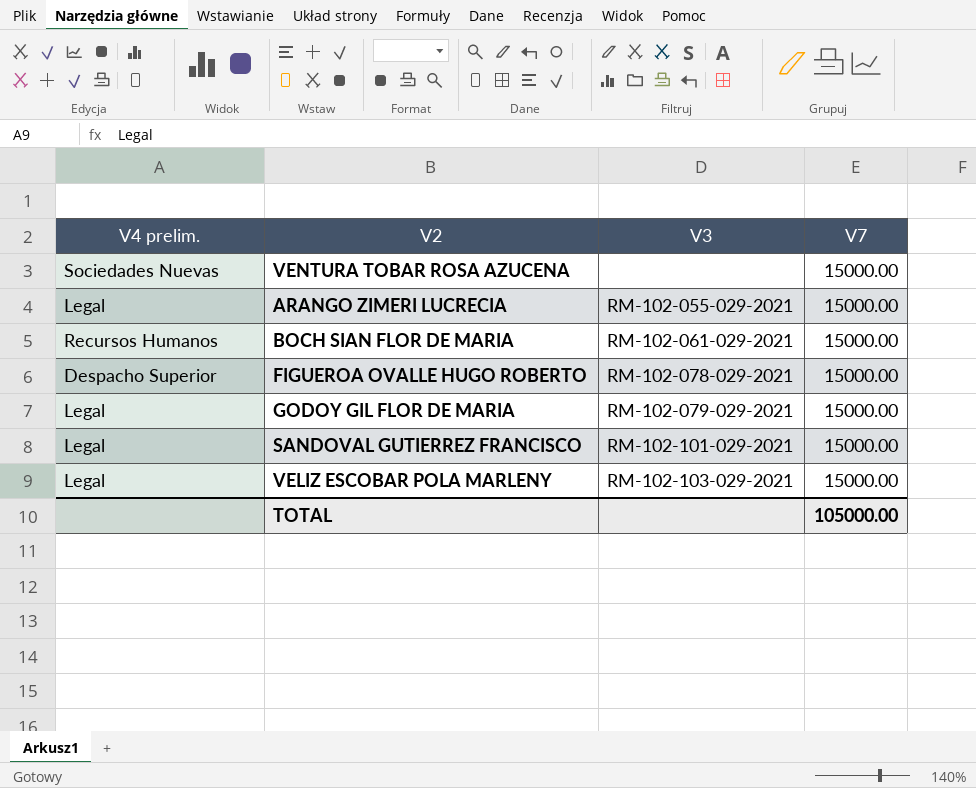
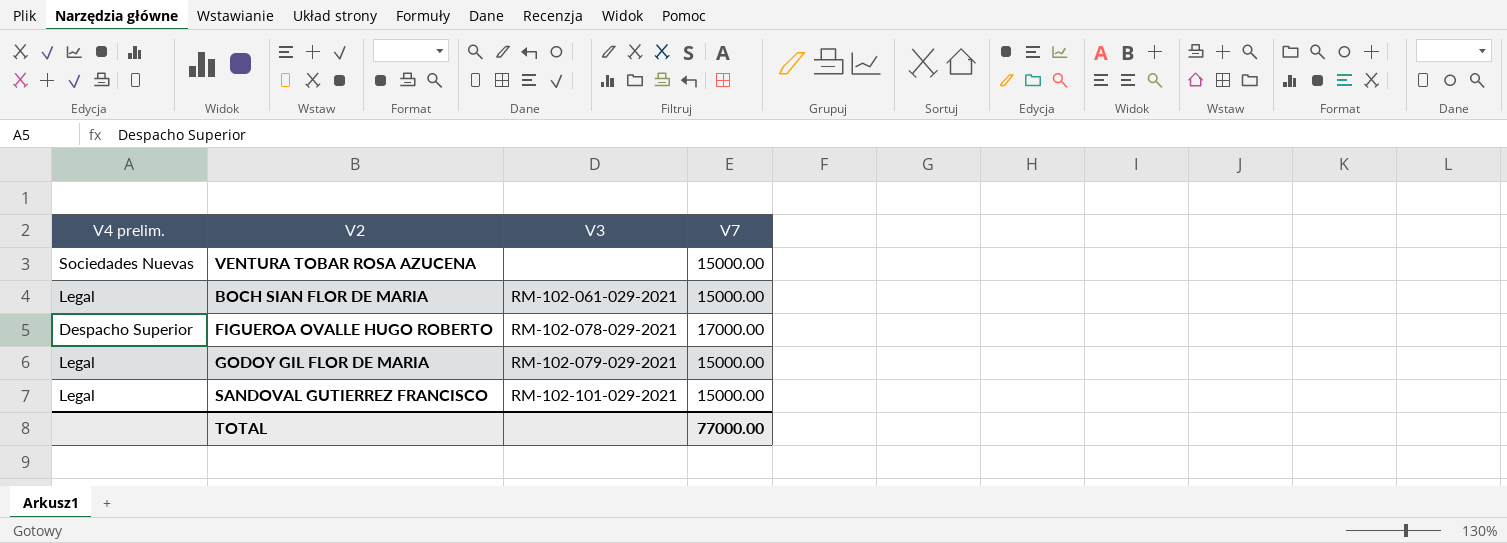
row ARANGO ZIMERI LUCRECIA: Legal | RM-102-055-029-2021 | 15000.00 -> none
row VELIZ ESCOBAR POLA MARLENY: Legal | RM-102-103-029-2021 | 15000.00 -> none
BOCH SIAN FLOR DE MARIA | V4 prelim.: Recursos Humanos -> Legal
FIGUEROA OVALLE HUGO ROBERTO | V7: 15000.00 -> 17000.00
TOTAL | V7: 105000.00 -> 77000.00

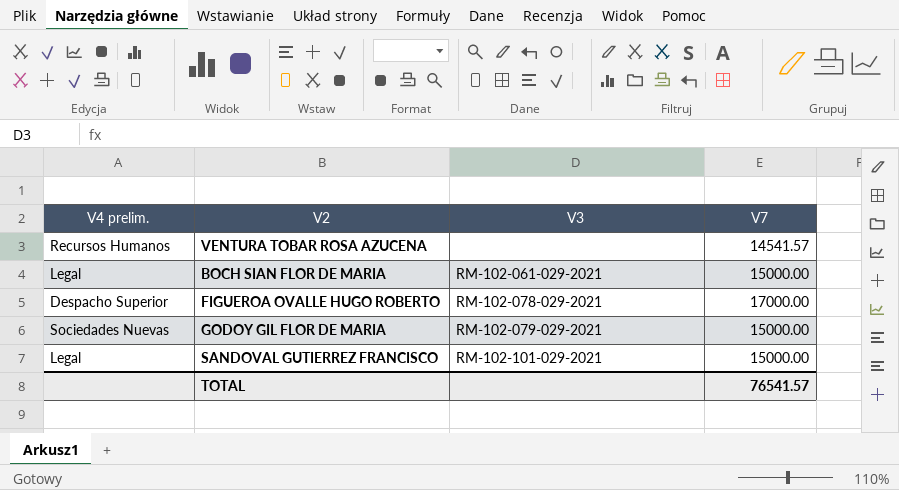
VENTURA TOBAR ROSA AZUCENA | V4 prelim.: Sociedades Nuevas -> Recursos Humanos
VENTURA TOBAR ROSA AZUCENA | V7: 15000.00 -> 14541.57
GODOY GIL FLOR DE MARIA | V4 prelim.: Legal -> Sociedades Nuevas
TOTAL | V7: 77000.00 -> 76541.57

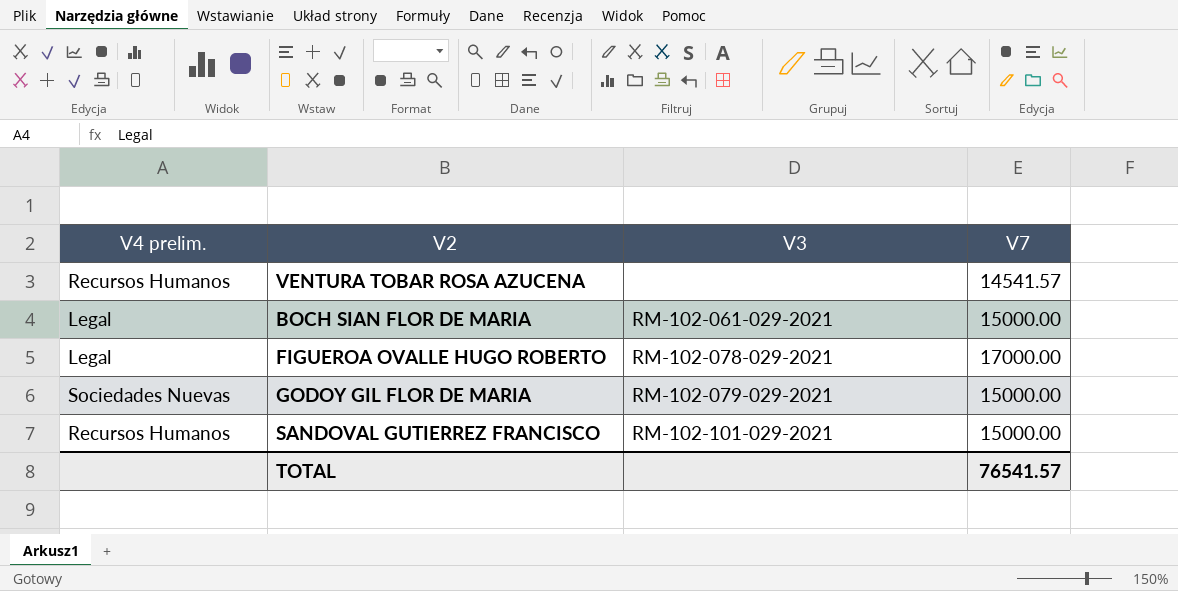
FIGUEROA OVALLE HUGO ROBERTO | V4 prelim.: Despacho Superior -> Legal
SANDOVAL GUTIERREZ FRANCISCO | V4 prelim.: Legal -> Recursos Humanos

